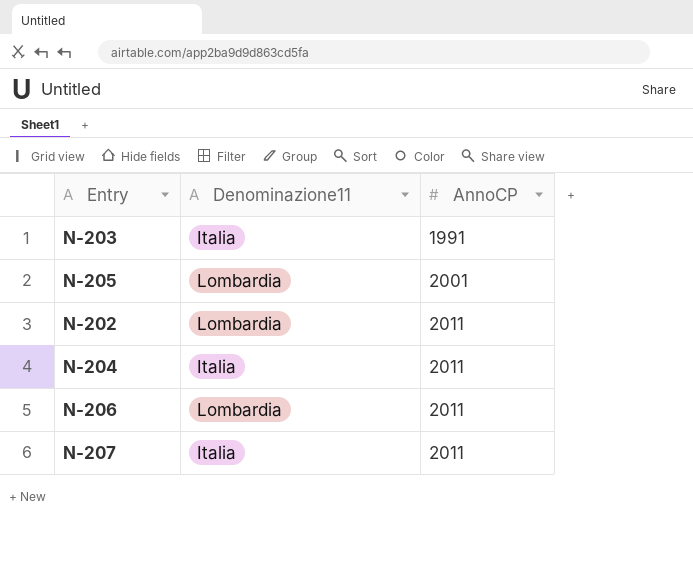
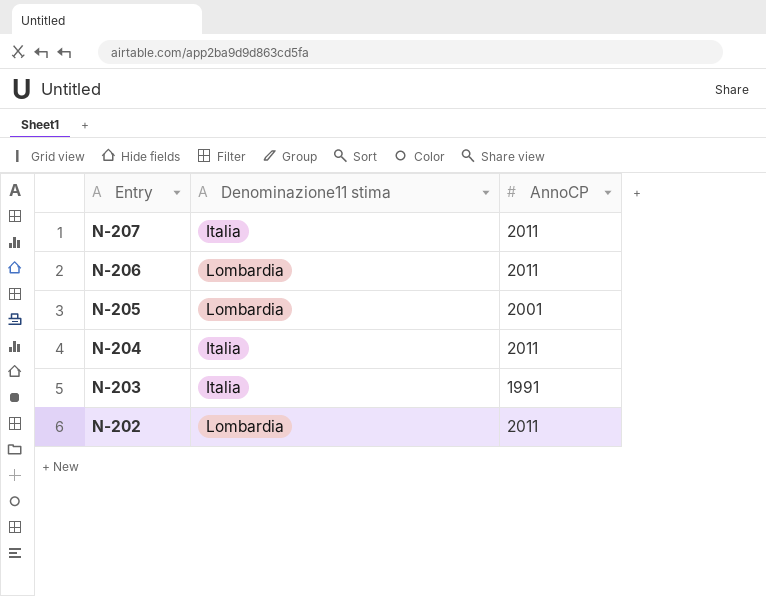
row order: AnnoCP ascending -> Entry descending
column name: Denominazione11 -> Denominazione11 stima

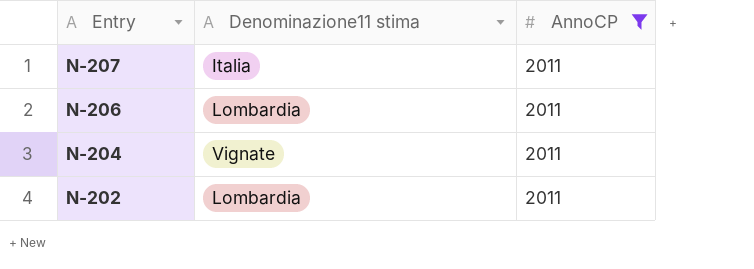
filter: none -> AnnoCP = 2011
N-204 | Denominazione11 stima: Italia -> Vignate

